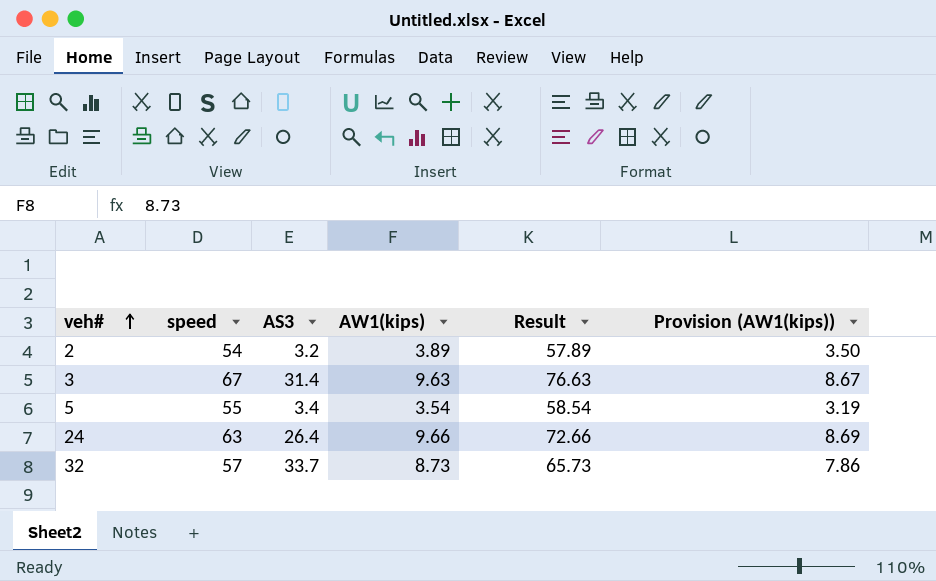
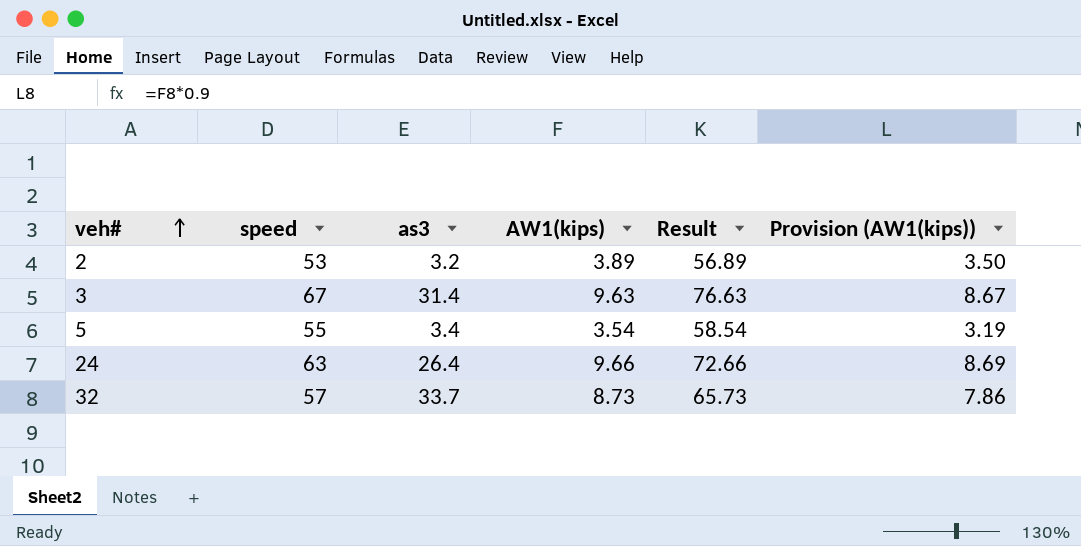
column name: AS3 -> as3
2 | speed: 54 -> 53
2 | Result: 57.89 -> 56.89

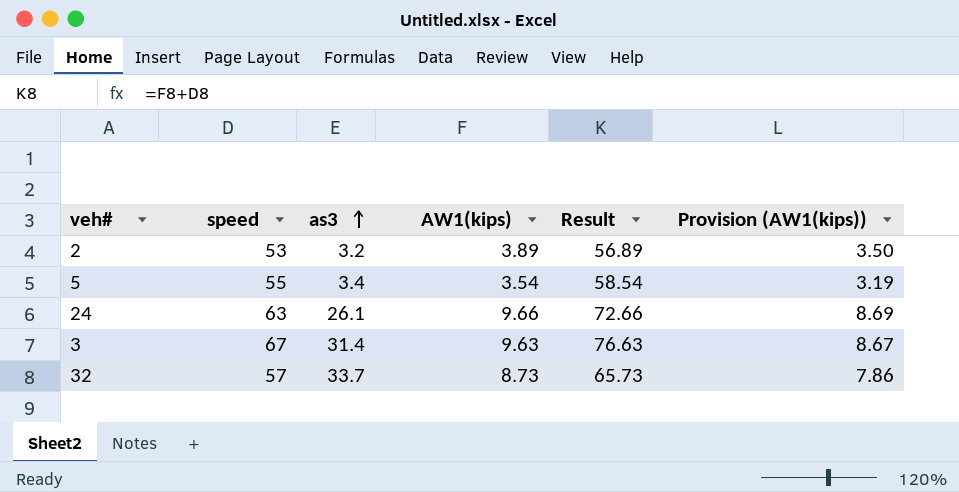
row order: veh# ascending -> as3 ascending
24 | as3: 26.4 -> 26.1

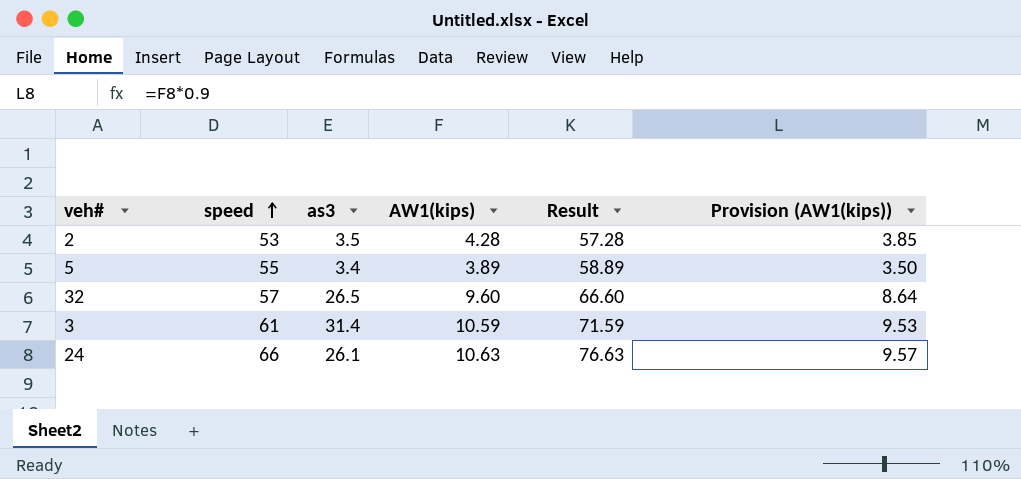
row order: as3 ascending -> speed ascending
2 | as3: 3.2 -> 3.5
2 | AW1(kips): 3.89 -> 4.28
2 | Result: 56.89 -> 57.28
2 | Provision (AW1(kips)): 3.50 -> 3.85
5 | AW1(kips): 3.54 -> 3.89
5 | Result: 58.54 -> 58.89
5 | Provision (AW1(kips)): 3.19 -> 3.50
32 | as3: 33.7 -> 26.5
32 | AW1(kips): 8.73 -> 9.60
32 | Result: 65.73 -> 66.60
32 | Provision (AW1(kips)): 7.86 -> 8.64
3 | speed: 67 -> 61
3 | AW1(kips): 9.63 -> 10.59
3 | Result: 76.63 -> 71.59
3 | Provision (AW1(kips)): 8.67 -> 9.53
24 | speed: 63 -> 66
24 | AW1(kips): 9.66 -> 10.63
24 | Result: 72.66 -> 76.63
24 | Provision (AW1(kips)): 8.69 -> 9.57

